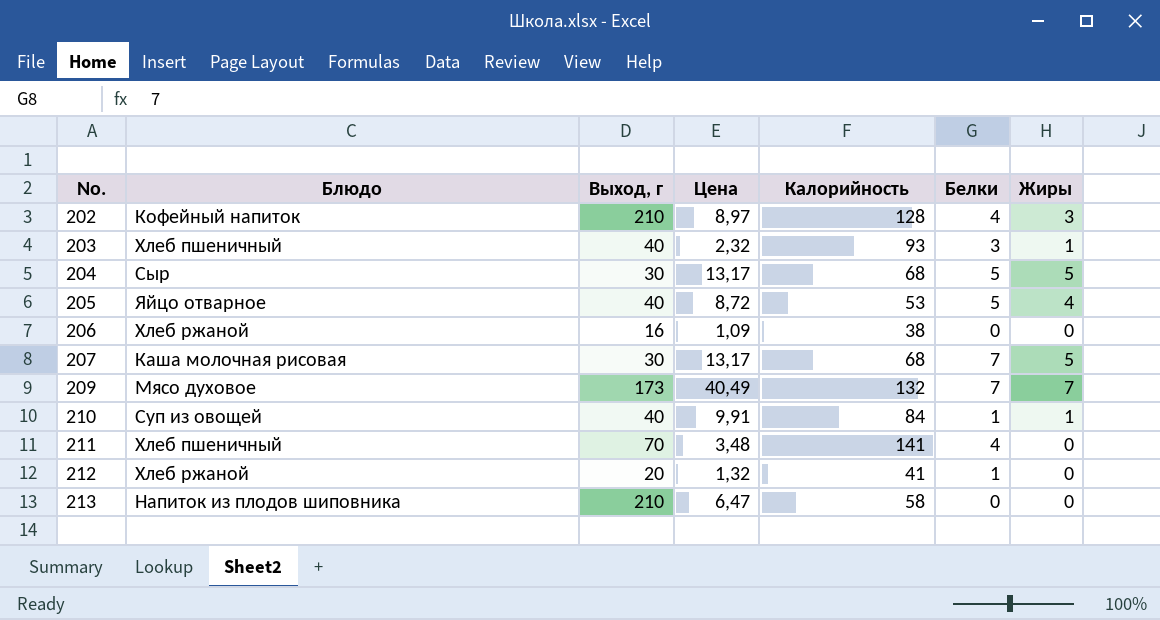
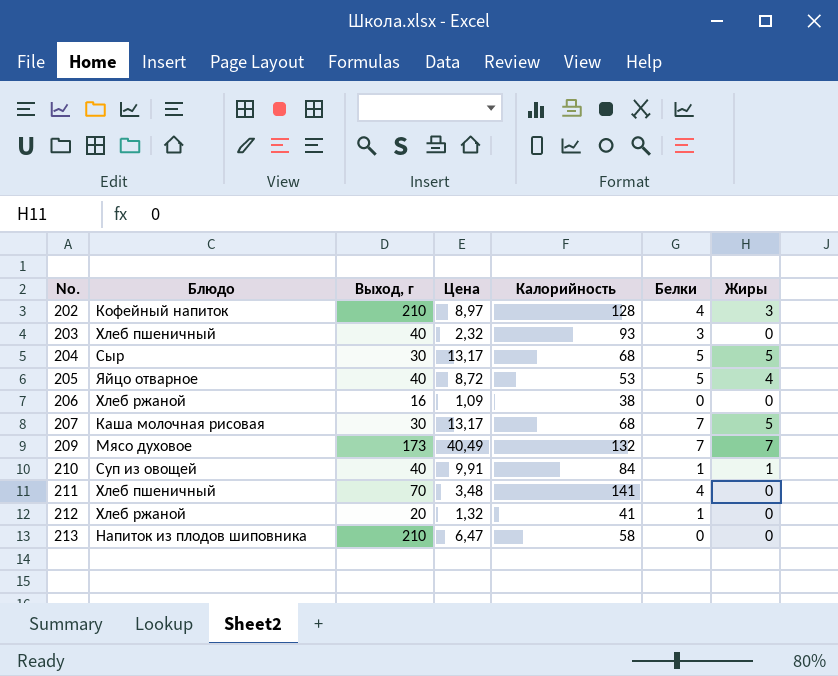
203 | Жиры: 1 -> 0

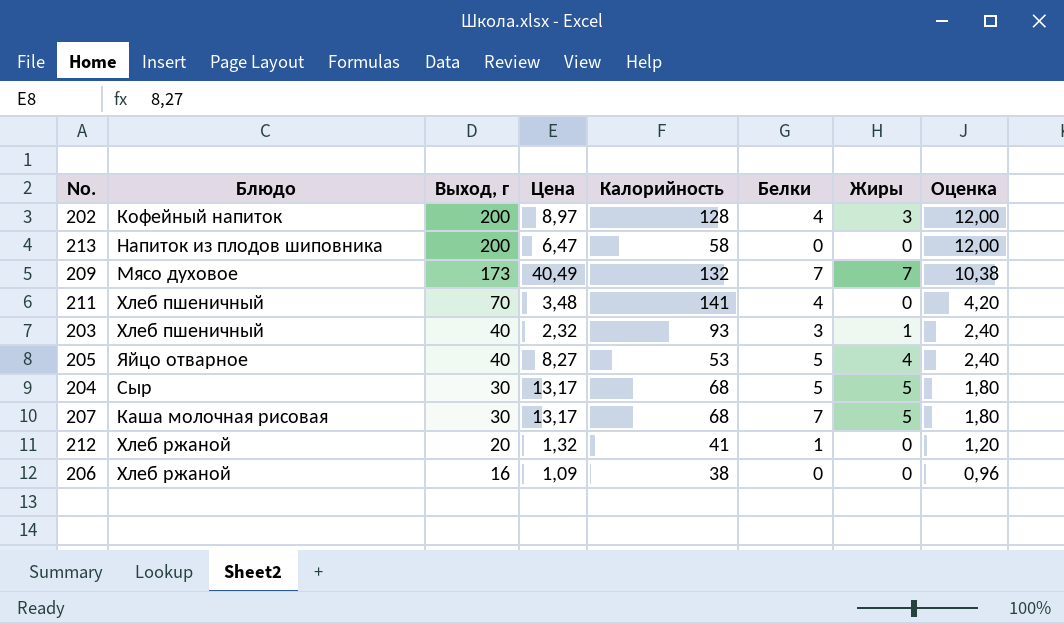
row order: No. ascending -> Выход, г descending
column Оценка | formula: none -> [Выход, г] * 0,06
row 210: Суп из овощей | 40 | 9,91 | 84 | 1 | 1 -> none
202 | Выход, г: 210 -> 200
213 | Выход, г: 210 -> 200
203 | Жиры: 0 -> 1
205 | Цена: 8,72 -> 8,27

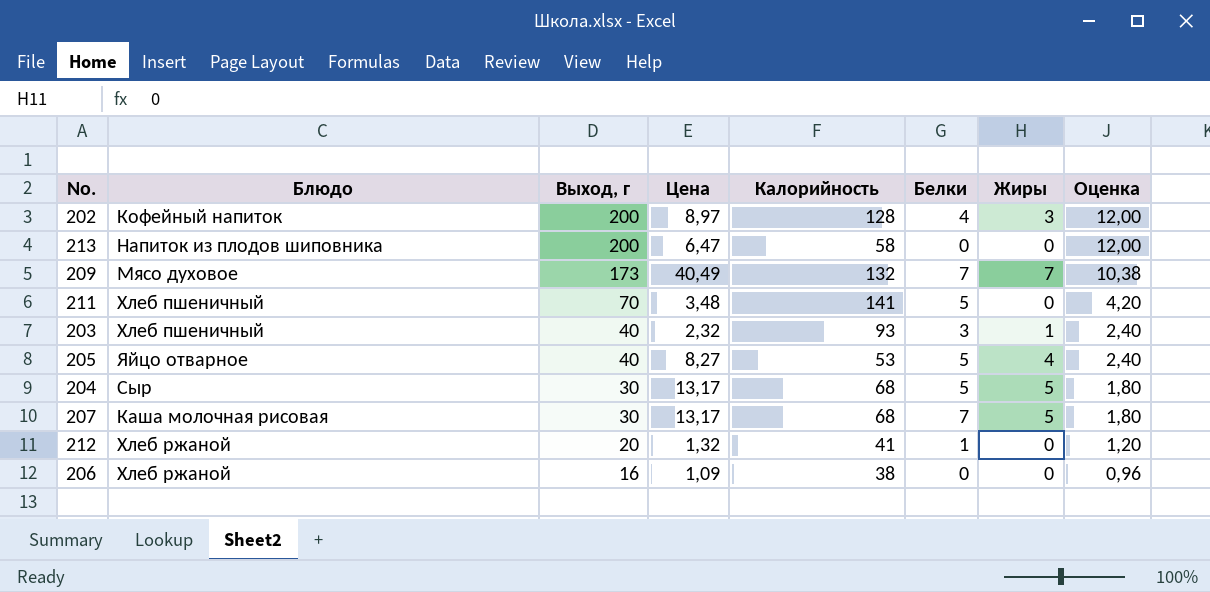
211 | Белки: 4 -> 5

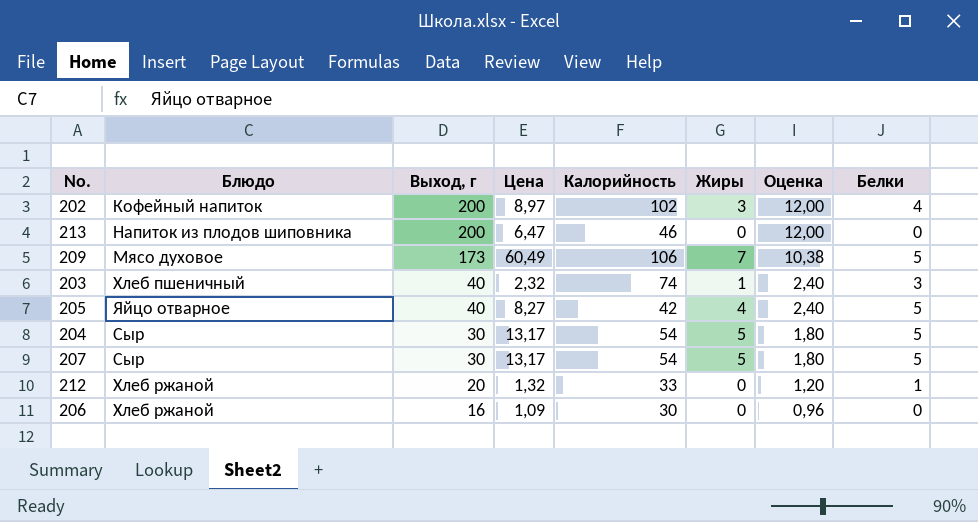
column Белки | position: 6 -> 8
row 211: Хлеб пшеничный | 70 | 3,48 | 141 | 5 | 0 | 4,20 -> none
202 | Калорийность: 128 -> 102
213 | Калорийность: 58 -> 46
209 | Цена: 40,49 -> 60,49
209 | Калорийность: 132 -> 106
209 | Белки: 7 -> 5
203 | Калорийность: 93 -> 74
205 | Калорийность: 53 -> 42
204 | Калорийность: 68 -> 54
207 | Блюдо: Каша молочная рисовая -> Сыр
207 | Калорийность: 68 -> 54
207 | Белки: 7 -> 5
212 | Калорийность: 41 -> 33
206 | Калорийность: 38 -> 30

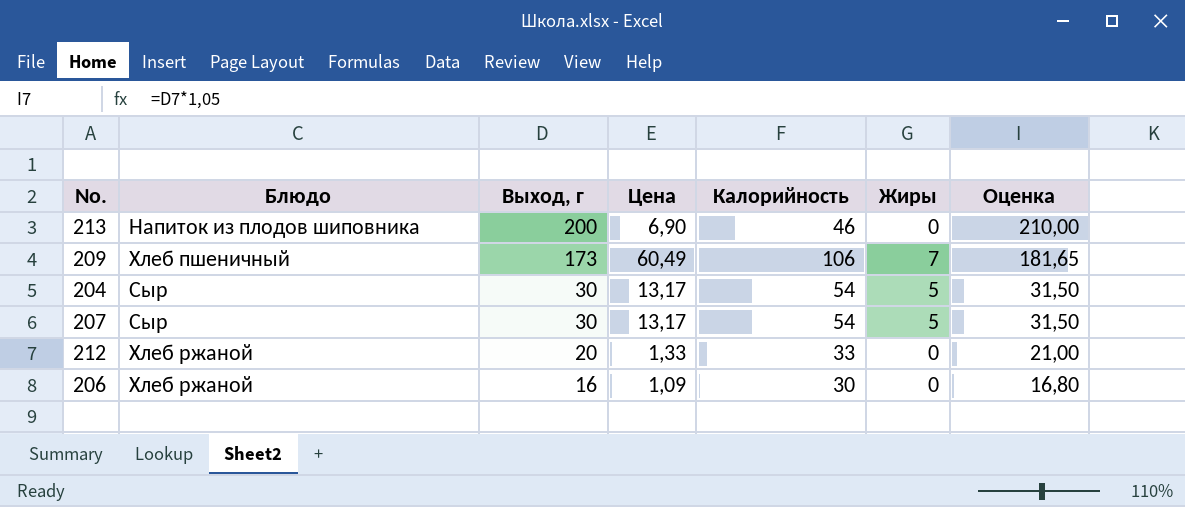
column Белки | position: 8 -> none
column Оценка | formula: [Выход, г] * 0,06 -> [Выход, г] * 1,05
row 202: Кофейный напиток | 200 | 8,97 | 102 | 3 | 12,00 | 4 -> none
row 203: Хлеб пшеничный | 40 | 2,32 | 74 | 1 | 2,40 | 3 -> none
row 205: Яйцо отварное | 40 | 8,27 | 42 | 4 | 2,40 | 5 -> none
213 | Цена: 6,47 -> 6,90
209 | Блюдо: Мясо духовое -> Хлеб пшеничный
212 | Цена: 1,32 -> 1,33

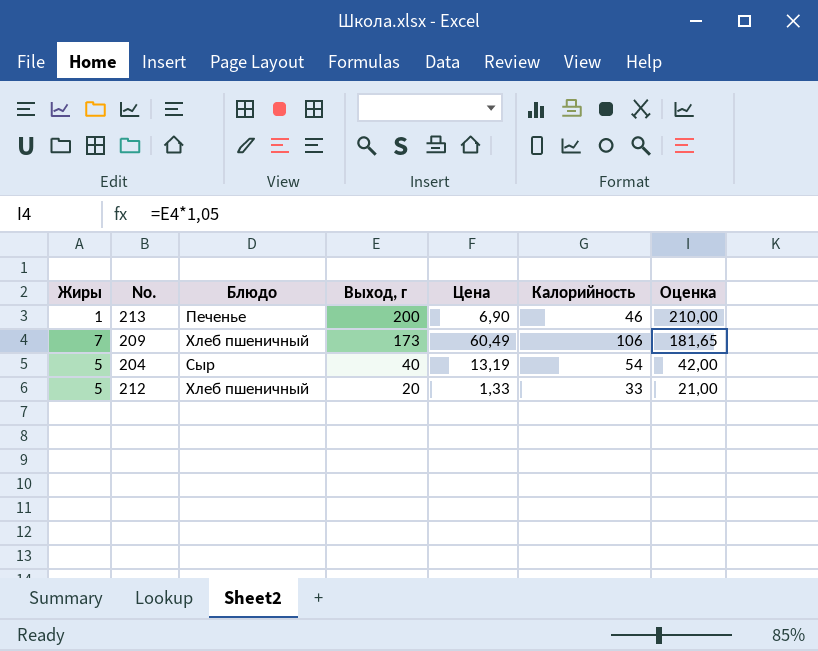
column Жиры | position: 6 -> 1
row 207: Сыр | 30 | 13,17 | 54 | 5 | 31,50 -> none
row 206: Хлеб ржаной | 16 | 1,09 | 30 | 0 | 16,80 -> none
213 | Жиры: 0 -> 1
213 | Блюдо: Напиток из плодов шиповника -> Печенье
204 | Выход, г: 30 -> 40
204 | Цена: 13,17 -> 13,19
204 | Оценка: 31,50 -> 42,00
212 | Жиры: 0 -> 5
212 | Блюдо: Хлеб ржаной -> Хлеб пшеничный

